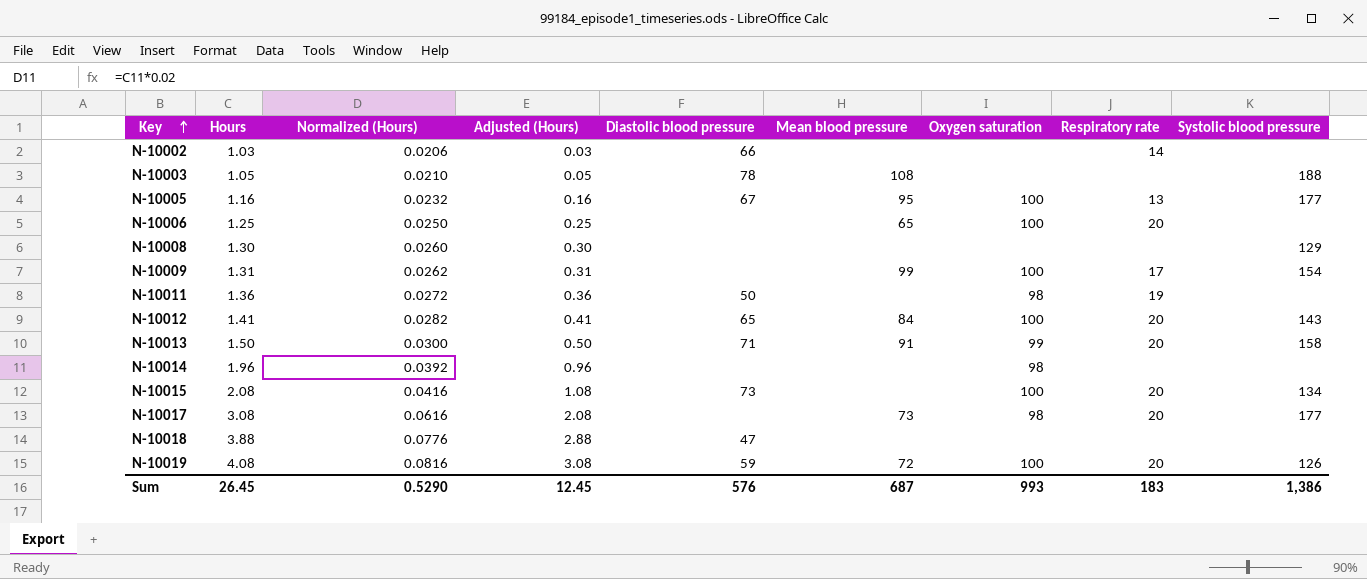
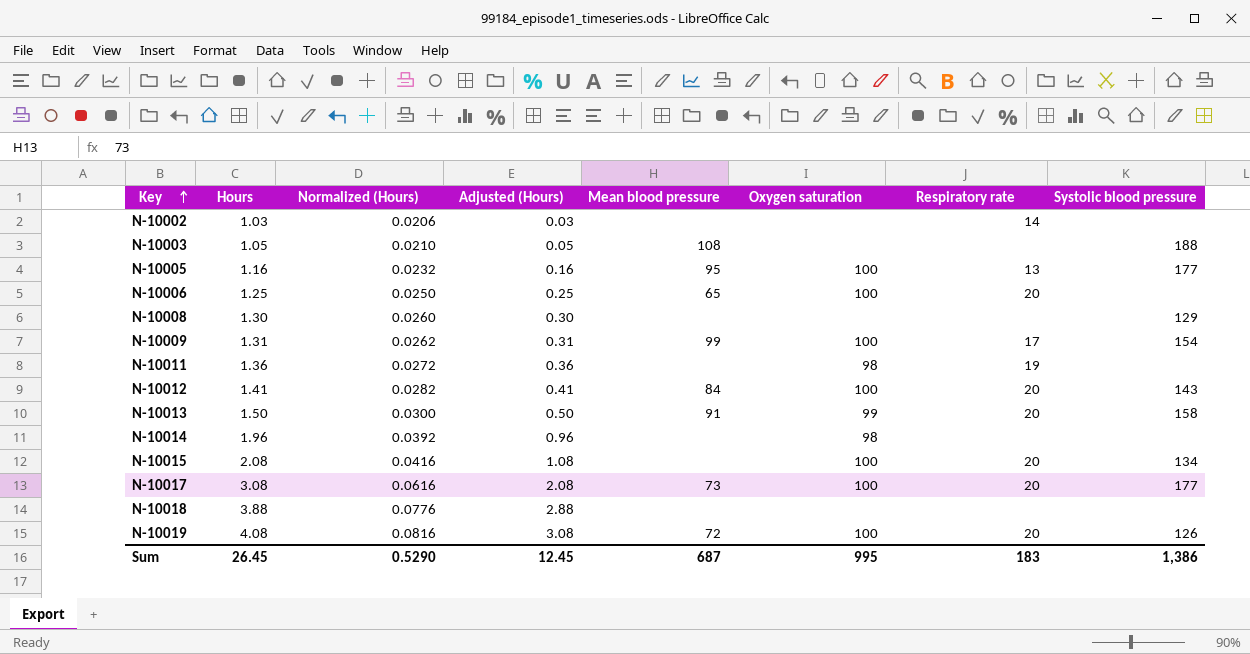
column Diastolic blood pressure | position: 5 -> none
N-10017 | Oxygen saturation: 98 -> 100
Sum | Oxygen saturation: 993 -> 995

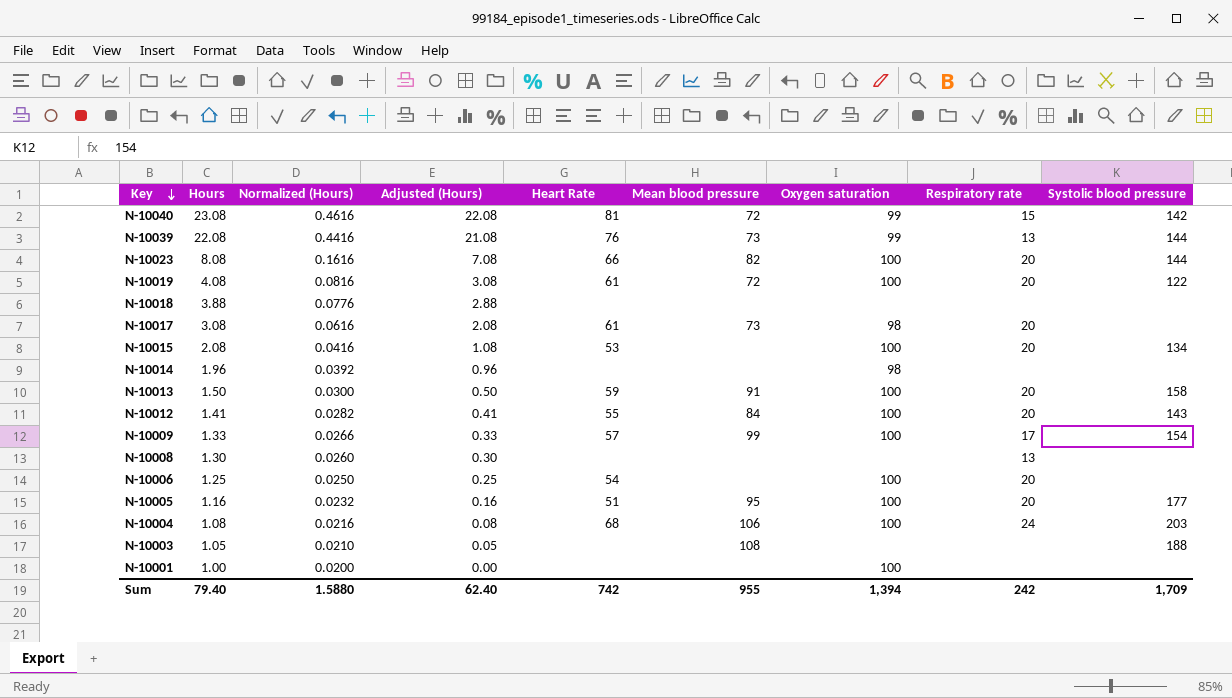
row order: Key ascending -> Key descending
column Heart Rate | position: none -> 5
row N-10002: 1.03 | 0.0206 | 0.03 | none | none | 14 | none -> none
row N-10011: 1.36 | 0.0272 | 0.36 | none | 98 | 19 | none -> none
row N-10040: none -> 23.08 | 0.4616 | 22.08 | 81 | 72 | 99 | 15 | 142
row N-10039: none -> 22.08 | 0.4416 | 21.08 | 76 | 73 | 99 | 13 | 144
row N-10023: none -> 8.08 | 0.1616 | 7.08 | 66 | 82 | 100 | 20 | 144
N-10019 | Systolic blood pressure: 126 -> 122
N-10017 | Oxygen saturation: 100 -> 98
N-10017 | Systolic blood pressure: 177 -> none
N-10013 | Oxygen saturation: 99 -> 100
N-10009 | Hours: 1.31 -> 1.33
N-10009 | Normalized (Hours): 0.0262 -> 0.0266
N-10009 | Adjusted (Hours): 0.31 -> 0.33
N-10008 | Respiratory rate: none -> 13
N-10008 | Systolic blood pressure: 129 -> none
N-10006 | Mean blood pressure: 65 -> none
N-10005 | Respiratory rate: 13 -> 20
row N-10004: none -> 1.08 | 0.0216 | 0.08 | 68 | 106 | 100 | 24 | 203
row N-10001: none -> 1.00 | 0.0200 | 0.00 | none | none | 100 | none | none
Sum | Hours: 26.45 -> 79.40
Sum | Normalized (Hours): 0.5290 -> 1.5880
Sum | Adjusted (Hours): 12.45 -> 62.40
Sum | Mean blood pressure: 687 -> 955
Sum | Oxygen saturation: 995 -> 1,394
Sum | Respiratory rate: 183 -> 242
Sum | Systolic blood pressure: 1,386 -> 1,709

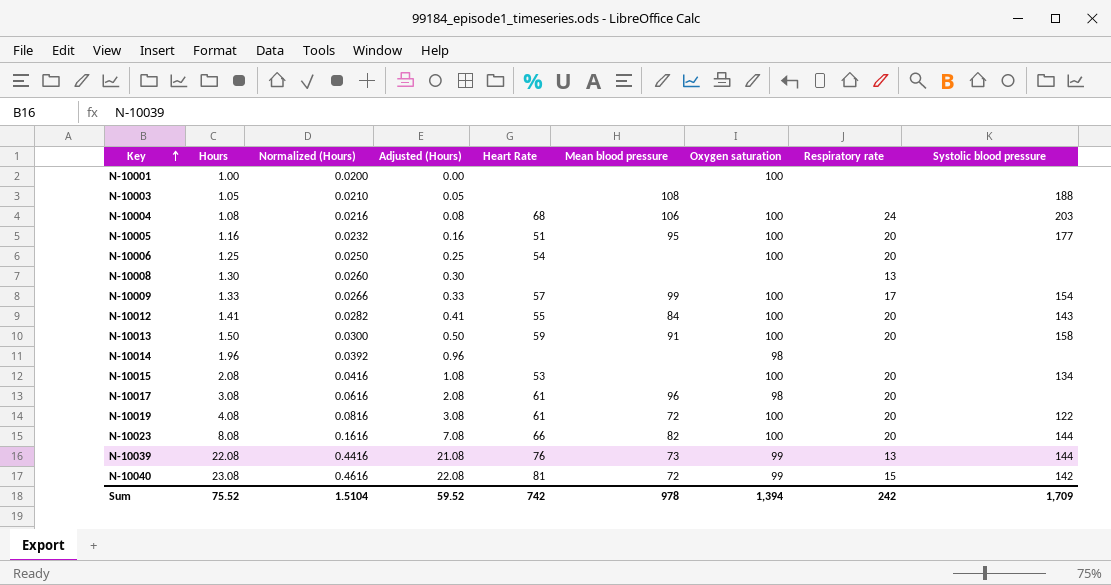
row order: Key descending -> Key ascending
row N-10018: 3.88 | 0.0776 | 2.88 | none | none | none | none | none -> none
N-10017 | Mean blood pressure: 73 -> 96
Sum | Hours: 79.40 -> 75.52
Sum | Normalized (Hours): 1.5880 -> 1.5104
Sum | Adjusted (Hours): 62.40 -> 59.52
Sum | Mean blood pressure: 955 -> 978

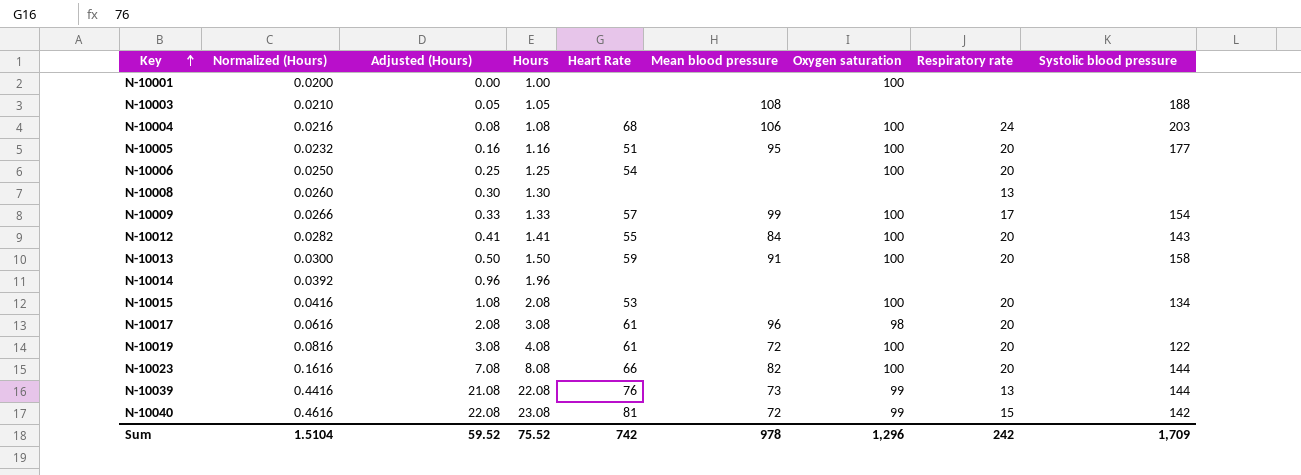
column Hours | position: 2 -> 4
N-10014 | Oxygen saturation: 98 -> none
Sum | Oxygen saturation: 1,394 -> 1,296

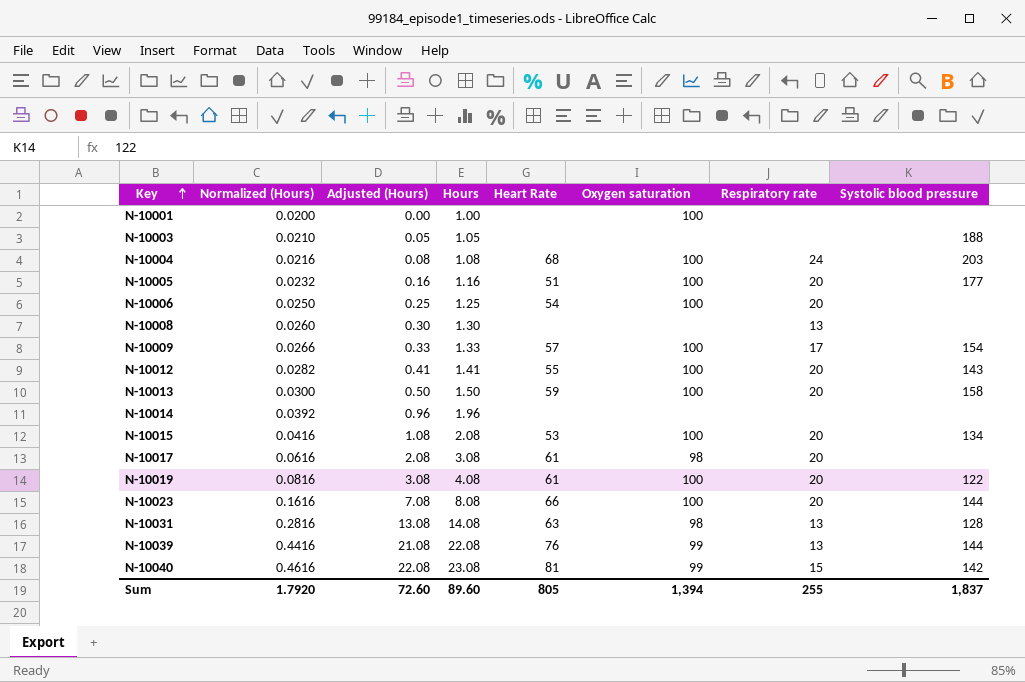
column Mean blood pressure | position: 6 -> none
row N-10031: none -> 0.2816 | 13.08 | 14.08 | 63 | 98 | 13 | 128
Sum | Normalized (Hours): 1.5104 -> 1.7920
Sum | Adjusted (Hours): 59.52 -> 72.60
Sum | Hours: 75.52 -> 89.60
Sum | Heart Rate: 742 -> 805
Sum | Oxygen saturation: 1,296 -> 1,394
Sum | Respiratory rate: 242 -> 255
Sum | Systolic blood pressure: 1,709 -> 1,837

